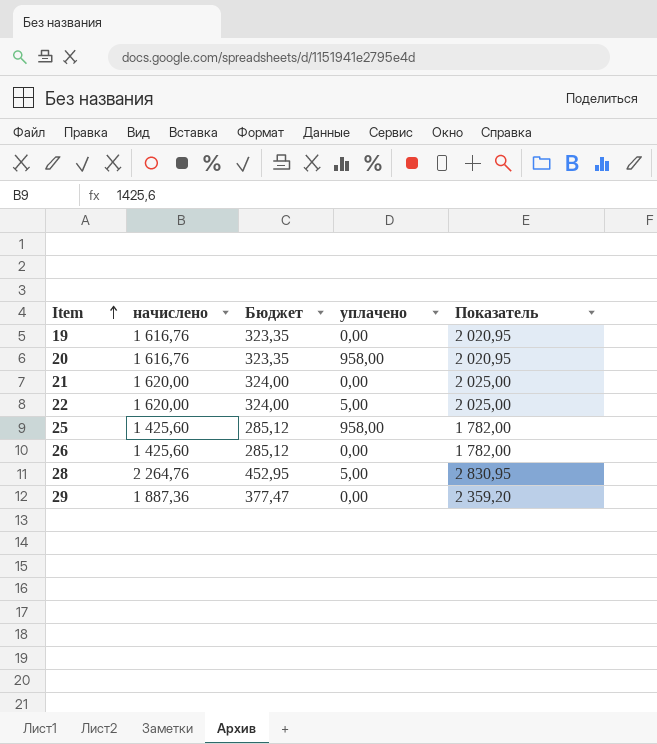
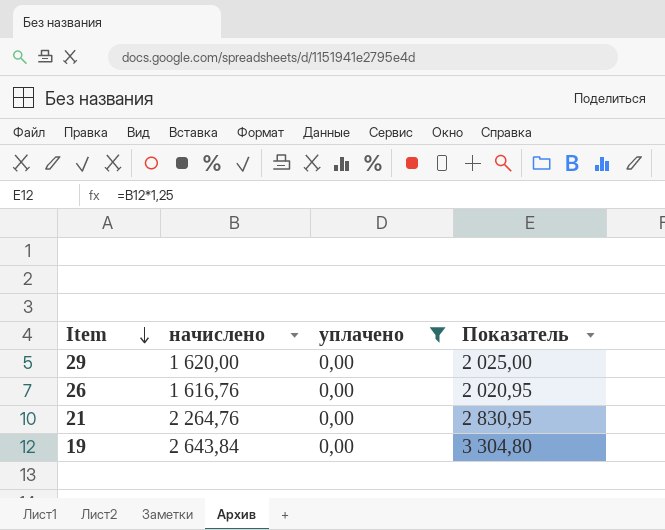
filter: none -> уплачено = 0,00
row order: Item ascending -> Item descending
column Бюджет | formula: [начислено] * 0,2 -> none
29 | начислено: 1 887,36 -> 1 620,00
29 | Показатель: 2 359,20 -> 2 025,00
26 | начислено: 1 425,60 -> 1 616,76
26 | Показатель: 1 782,00 -> 2 020,95
21 | начислено: 1 620,00 -> 2 264,76
21 | Показатель: 2 025,00 -> 2 830,95
19 | начислено: 1 616,76 -> 2 643,84
19 | Показатель: 2 020,95 -> 3 304,80

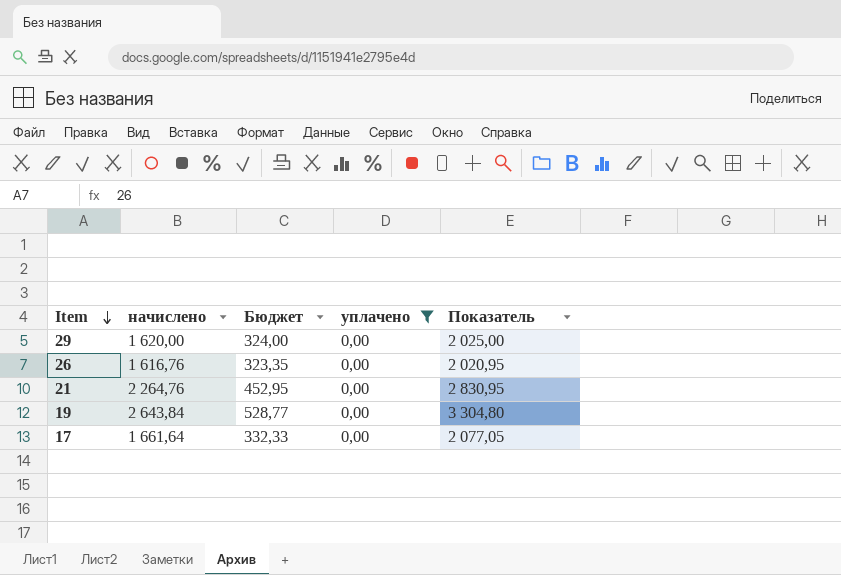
column Бюджет | formula: none -> [начислено] * 0,2
row 17: none -> 1 661,64 | 332,33 | 0,00 | 2 077,05

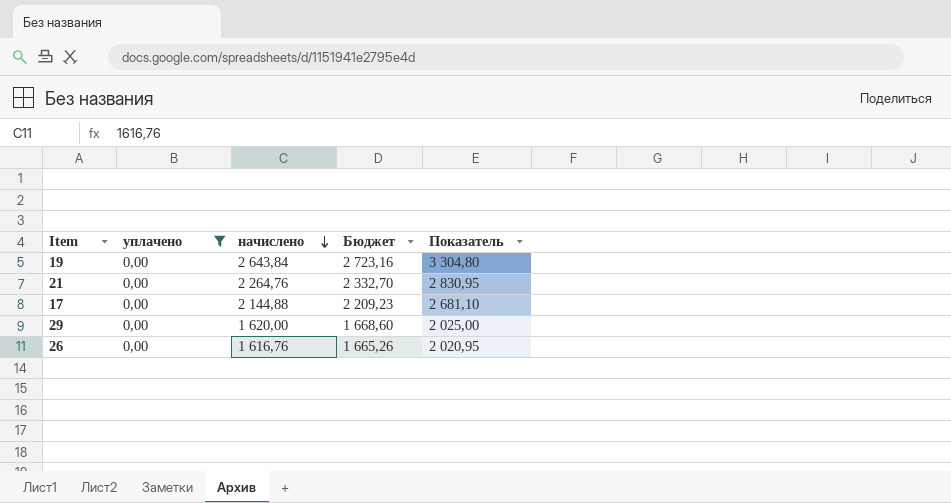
row order: Item descending -> начислено descending
column уплачено | position: 4 -> 2
column Бюджет | formula: [начислено] * 0,2 -> [начислено] * 1,03
17 | начислено: 1 661,64 -> 2 144,88
17 | Показатель: 2 077,05 -> 2 681,10

